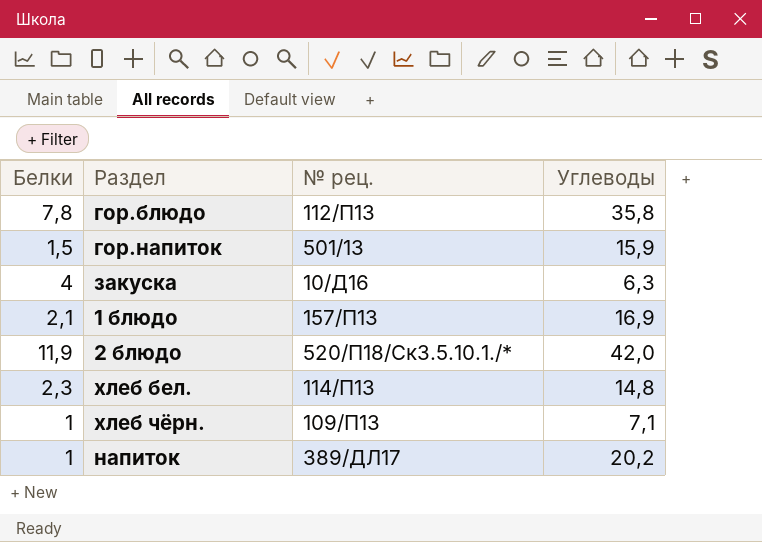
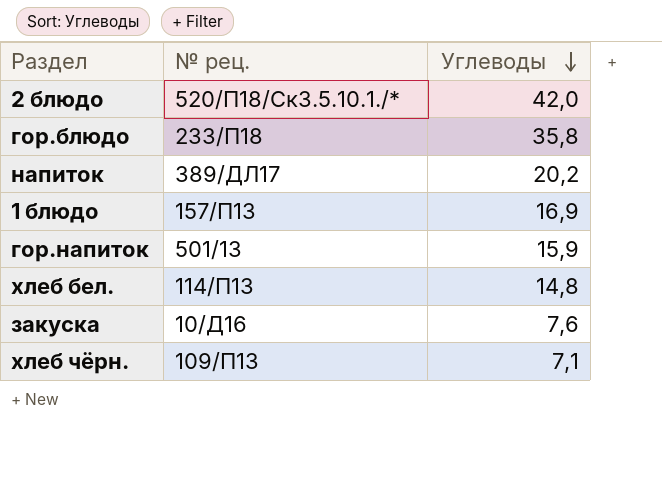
row order: none -> Углеводы descending
column Белки | position: 1 -> none
гор.блюдо | № рец.: 112/П13 -> 233/П18
закуска | Углеводы: 6,3 -> 7,6

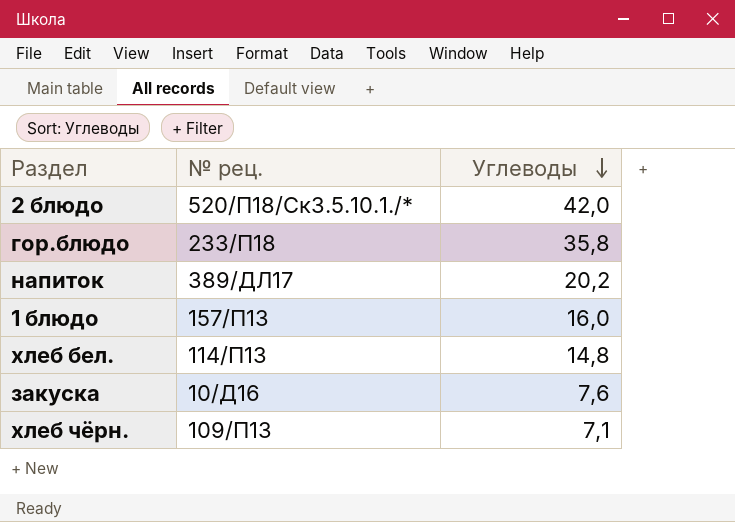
row гор.напиток: 501/13 | 15,9 -> none
1 блюдо | Углеводы: 16,9 -> 16,0

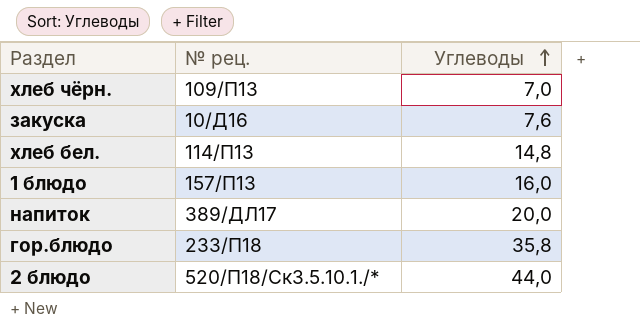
row order: Углеводы descending -> Углеводы ascending
хлеб чёрн. | Углеводы: 7,1 -> 7,0
напиток | Углеводы: 20,2 -> 20,0
2 блюдо | Углеводы: 42,0 -> 44,0

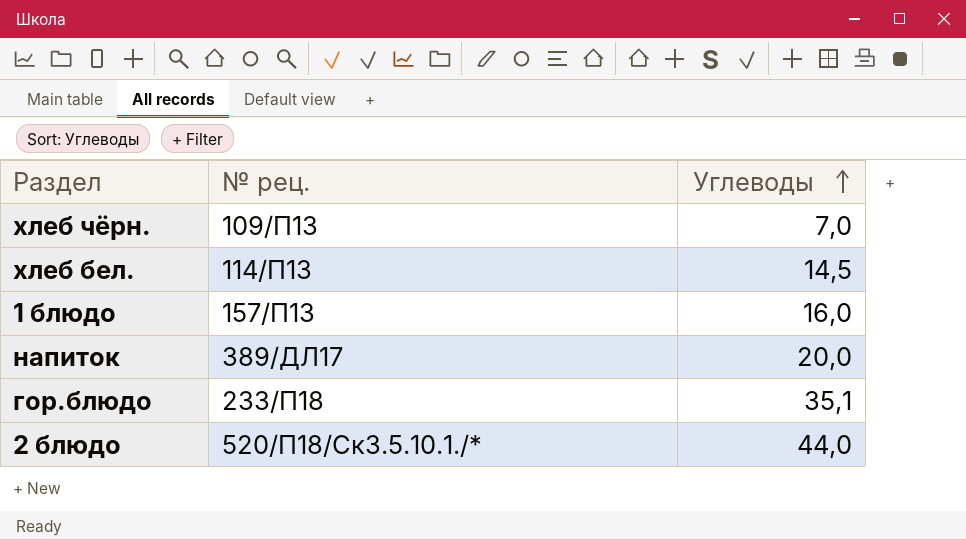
row закуска: 10/Д16 | 7,6 -> none
хлеб бел. | Углеводы: 14,8 -> 14,5
гор.блюдо | Углеводы: 35,8 -> 35,1

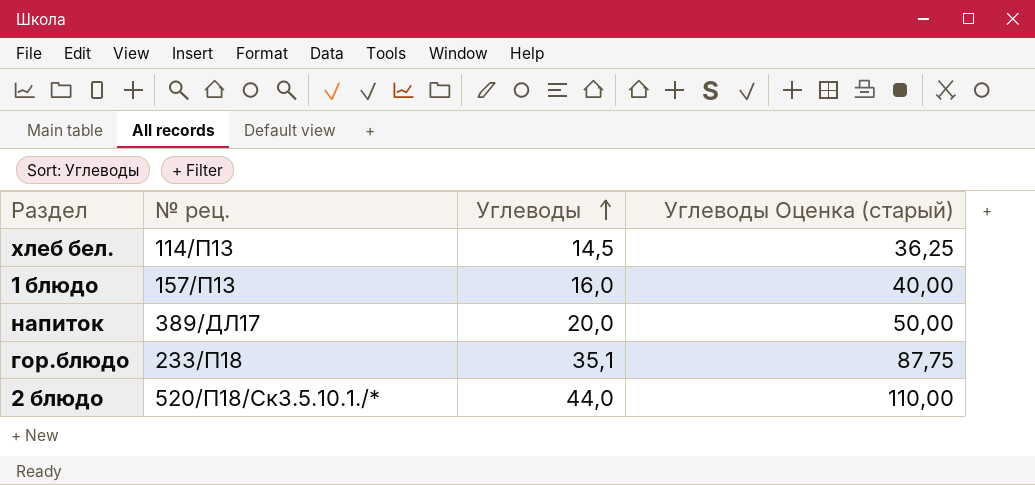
column Углеводы Оценка (старый) | formula: none -> [Углеводы] * 2,5
row хлеб чёрн.: 109/П13 | 7,0 -> none

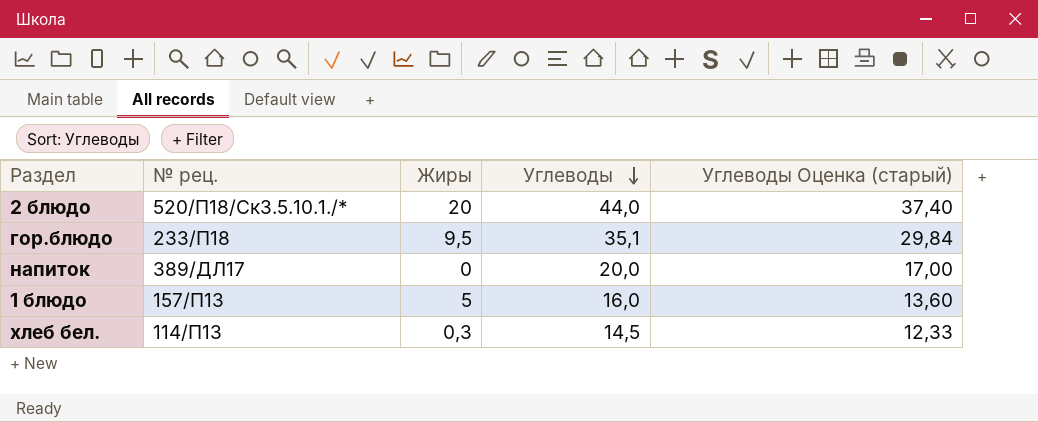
row order: Углеводы ascending -> Углеводы descending
column Жиры | position: none -> 3
column Углеводы Оценка (старый) | formula: [Углеводы] * 2,5 -> [Углеводы] * 0,85

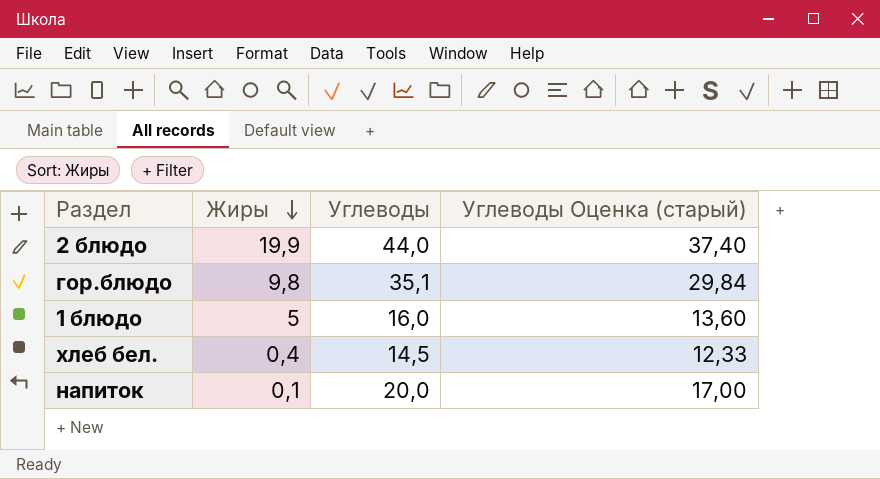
row order: Углеводы descending -> Жиры descending
column № рец. | position: 2 -> none
2 блюдо | Жиры: 20 -> 19,9
гор.блюдо | Жиры: 9,5 -> 9,8
хлеб бел. | Жиры: 0,3 -> 0,4
напиток | Жиры: 0 -> 0,1

